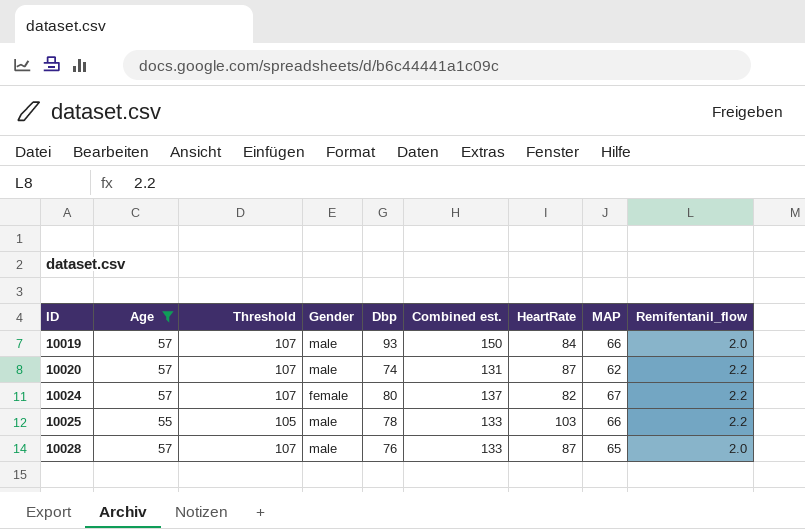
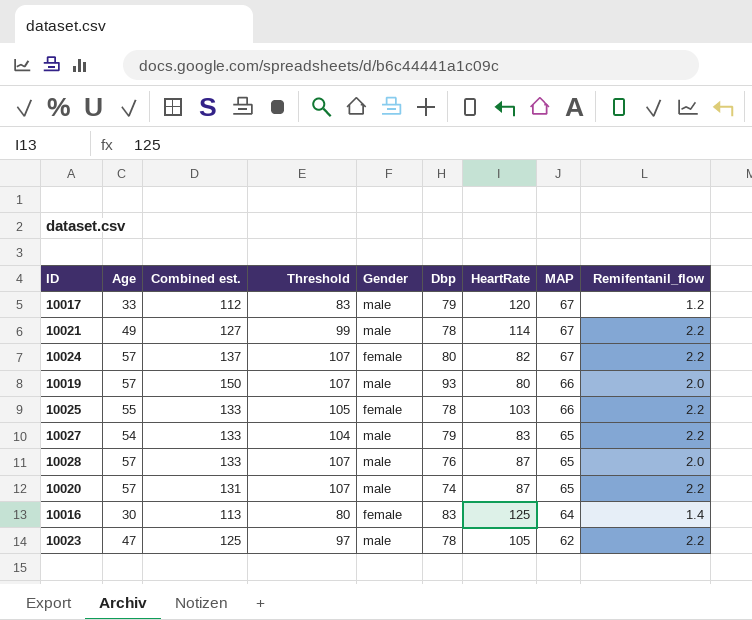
filter: Age >= 55 -> none
row order: ID ascending -> MAP descending
column Combined est. | position: 6 -> 3
10019 | HeartRate: 84 -> 80
10025 | Gender: male -> female
10020 | MAP: 62 -> 65

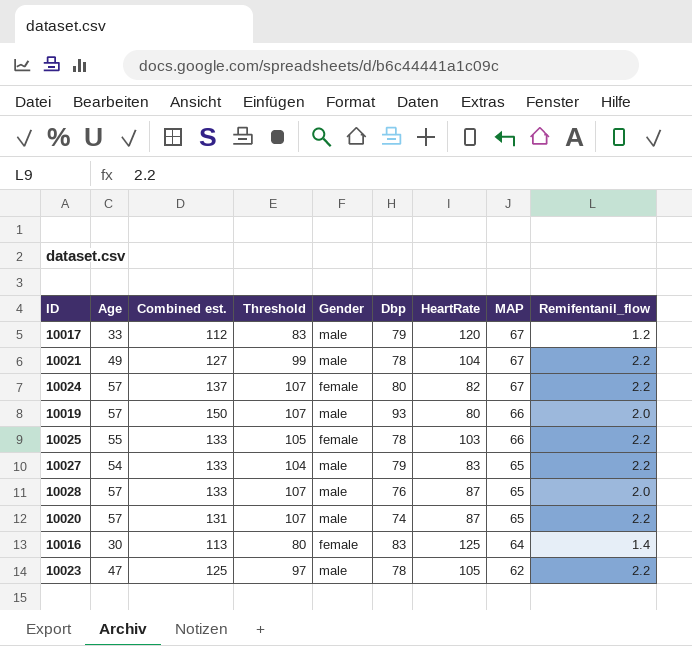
10021 | HeartRate: 114 -> 104

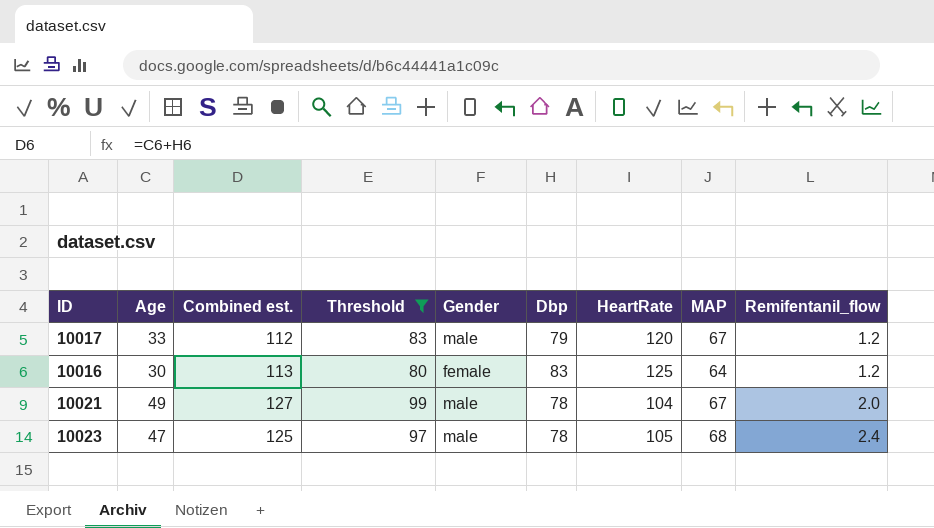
filter: none -> Threshold <= 99
row order: MAP descending -> Remifentanil_flow ascending
10016 | Remifentanil_flow: 1.4 -> 1.2
10021 | Remifentanil_flow: 2.2 -> 2.0
10023 | MAP: 62 -> 68
10023 | Remifentanil_flow: 2.2 -> 2.4

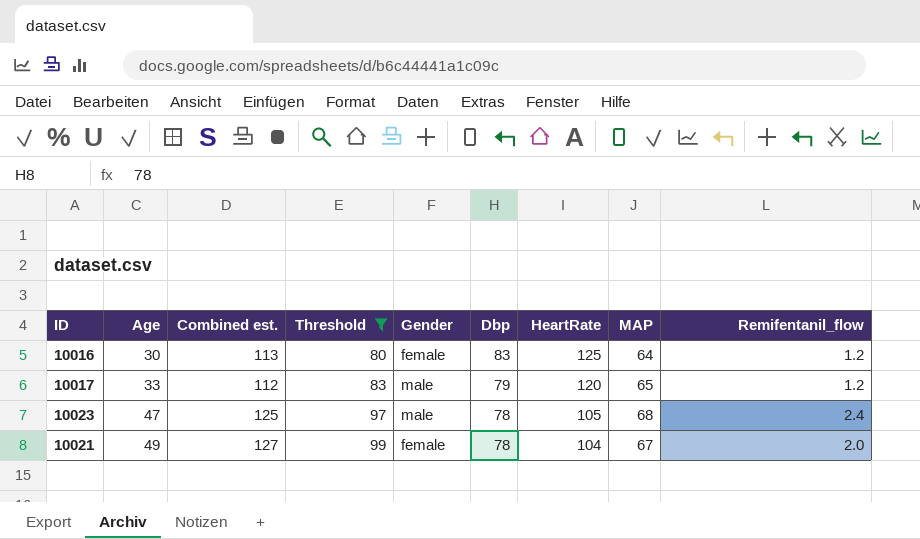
row order: Remifentanil_flow ascending -> Age ascending
10017 | MAP: 67 -> 65
10021 | Gender: male -> female

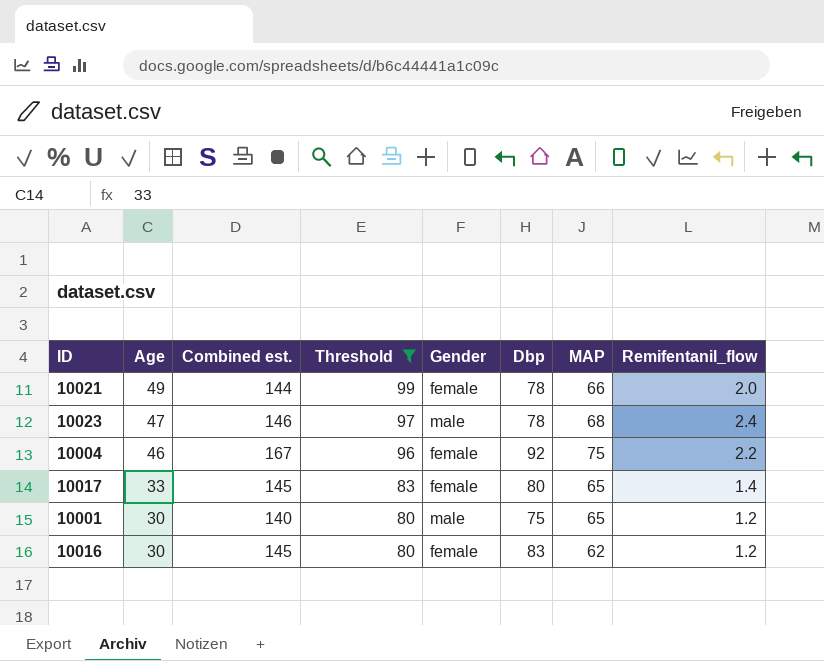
row order: Age ascending -> Age descending
column HeartRate | position: 7 -> none
column Combined est. | formula: [Age] + [Dbp] -> [Dbp] + [MAP]
10021 | MAP: 67 -> 66
row 10004: none -> 46 | 167 | 96 | female | 92 | 75 | 2.2
10017 | Gender: male -> female
10017 | Dbp: 79 -> 80
10017 | Remifentanil_flow: 1.2 -> 1.4
row 10001: none -> 30 | 140 | 80 | male | 75 | 65 | 1.2
10016 | MAP: 64 -> 62

